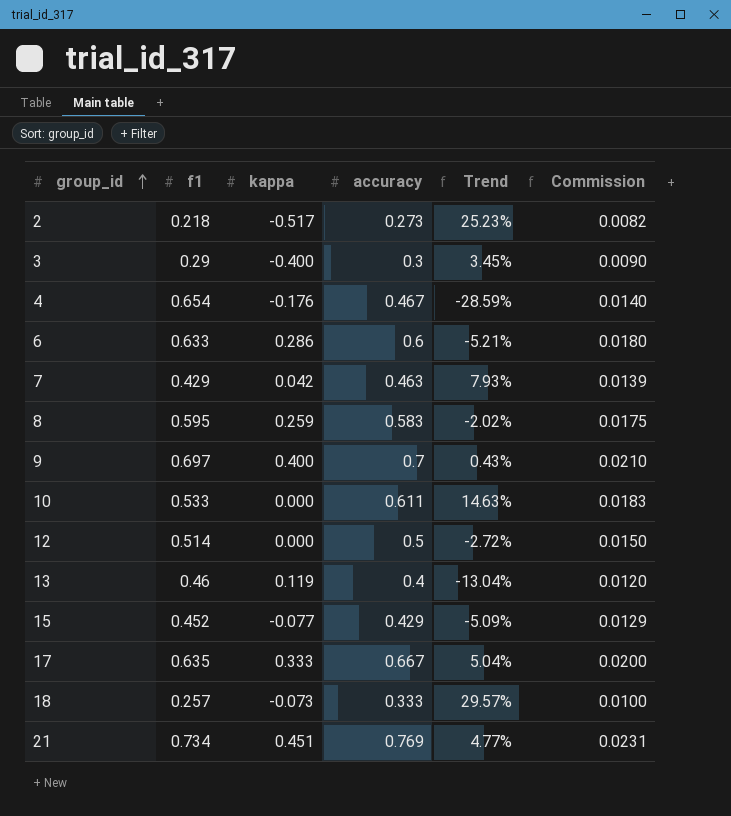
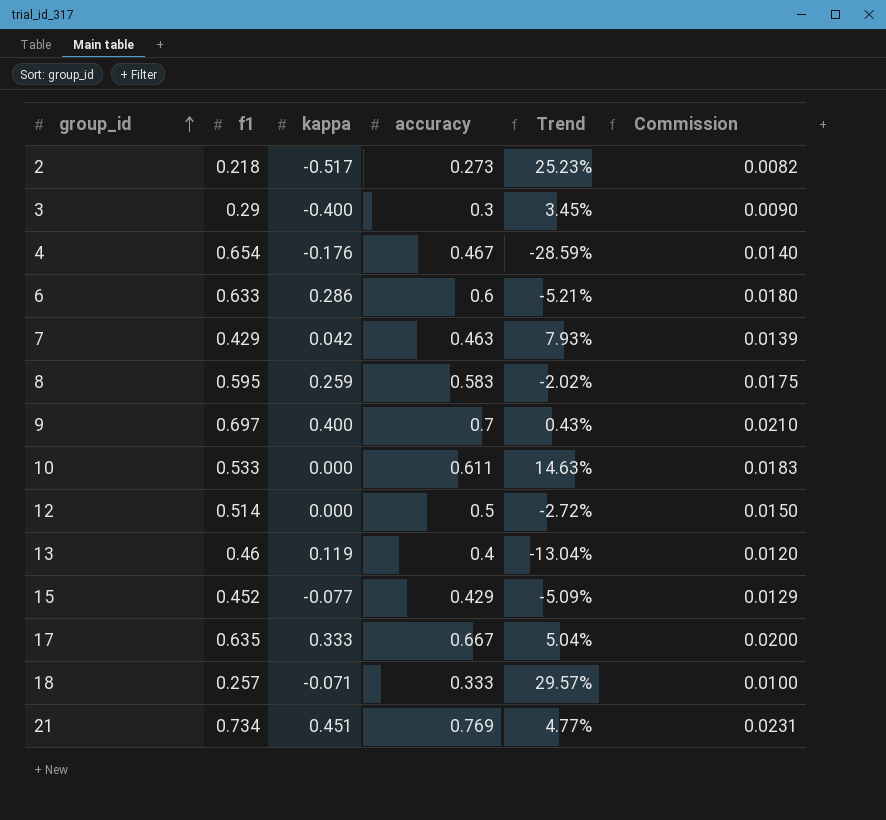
18 | kappa: -0.073 -> -0.071

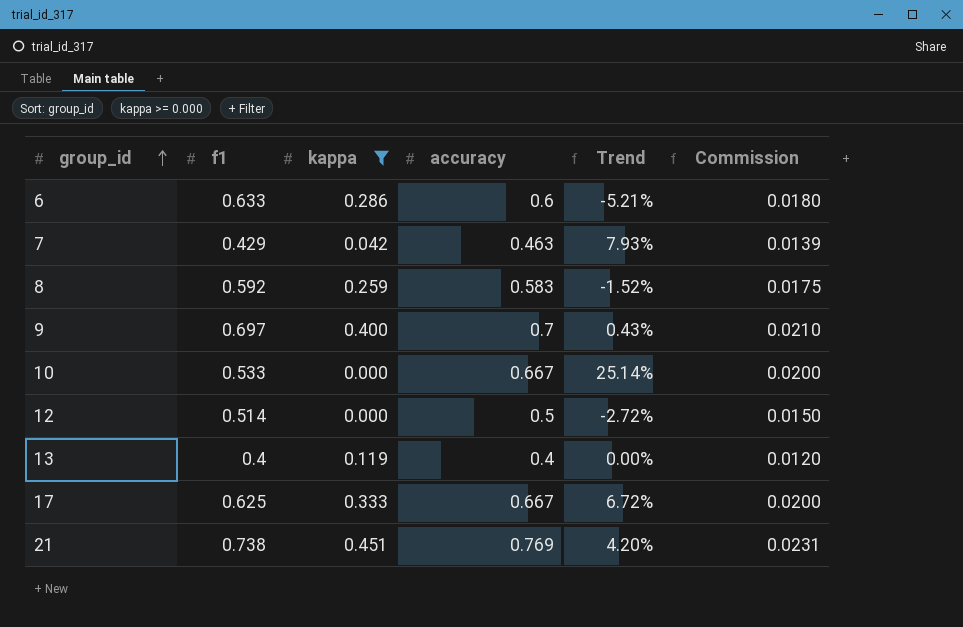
filter: none -> kappa >= 0.000
8 | f1: 0.595 -> 0.592
8 | Trend: -2.02% -> -1.52%
10 | accuracy: 0.611 -> 0.667
10 | Trend: 14.63% -> 25.14%
10 | Commission: 0.0183 -> 0.0200
13 | f1: 0.46 -> 0.4
13 | Trend: -13.04% -> 0.00%
17 | f1: 0.635 -> 0.625
17 | Trend: 5.04% -> 6.72%
21 | f1: 0.734 -> 0.738
21 | Trend: 4.77% -> 4.20%

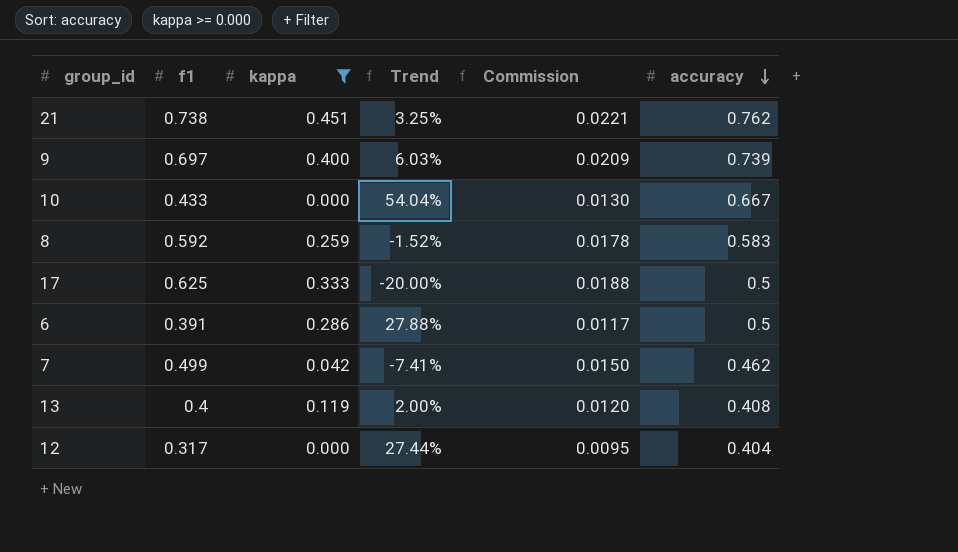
row order: group_id ascending -> accuracy descending
column Commission | formula: [accuracy] * 0.03 -> [f1] * 0.03
column accuracy | position: 4 -> 6
21 | Trend: 4.20% -> 3.25%
21 | accuracy: 0.769 -> 0.762
9 | Trend: 0.43% -> 6.03%
9 | accuracy: 0.7 -> 0.739
10 | f1: 0.533 -> 0.433
10 | Trend: 25.14% -> 54.04%
17 | Trend: 6.72% -> -20.00%
17 | accuracy: 0.667 -> 0.5
6 | f1: 0.633 -> 0.391
6 | Trend: -5.21% -> 27.88%
6 | accuracy: 0.6 -> 0.5
7 | f1: 0.429 -> 0.499
7 | Trend: 7.93% -> -7.41%
7 | accuracy: 0.463 -> 0.462
13 | Trend: 0.00% -> 2.00%
13 | accuracy: 0.4 -> 0.408
12 | f1: 0.514 -> 0.317
12 | Trend: -2.72% -> 27.44%
12 | accuracy: 0.5 -> 0.404

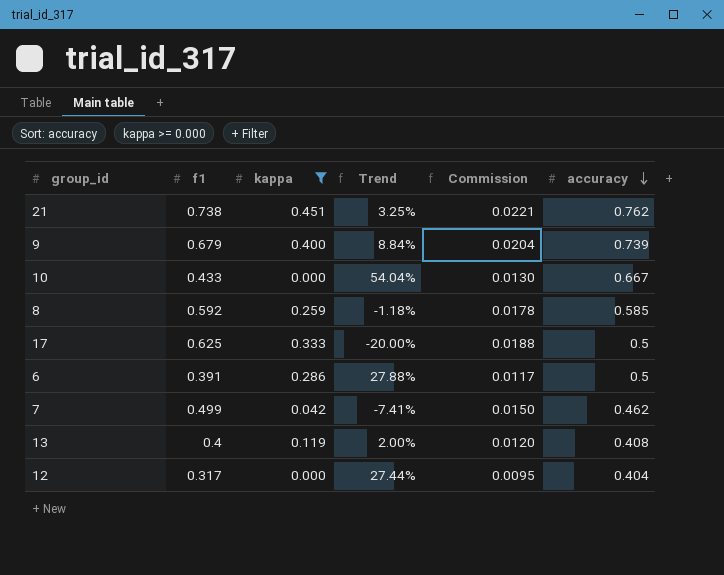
9 | f1: 0.697 -> 0.679
9 | Trend: 6.03% -> 8.84%
9 | Commission: 0.0209 -> 0.0204
8 | Trend: -1.52% -> -1.18%
8 | accuracy: 0.583 -> 0.585

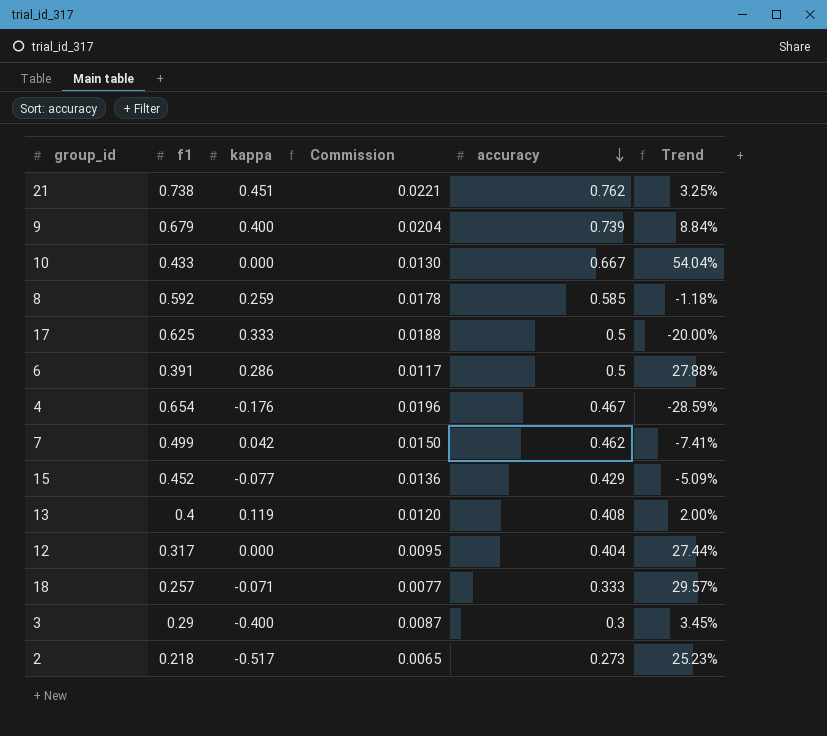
filter: kappa >= 0.000 -> none
column Trend | position: 4 -> 6

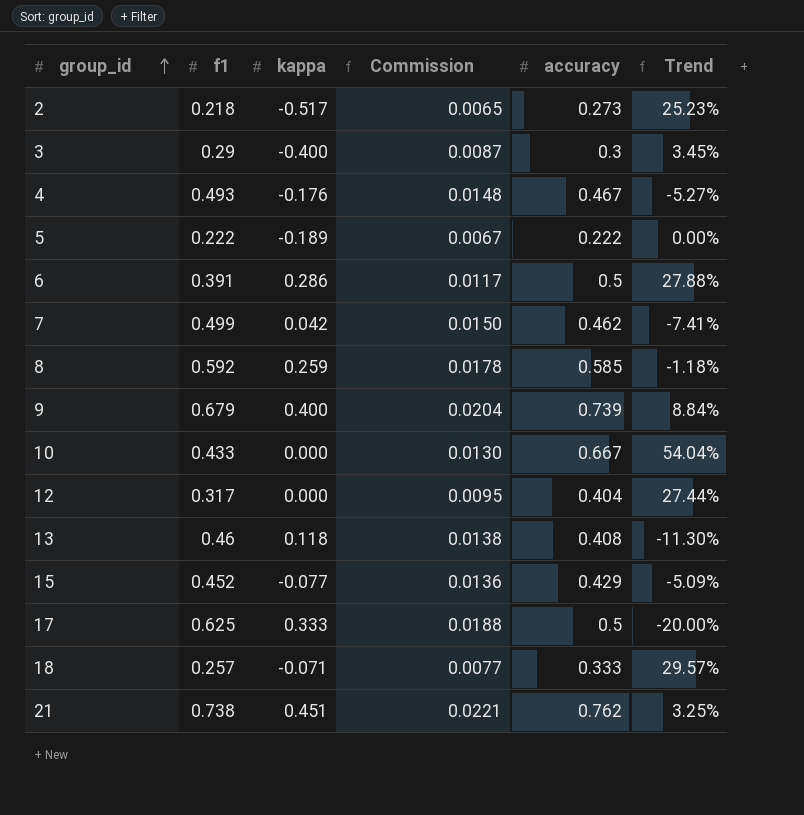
row order: accuracy descending -> group_id ascending
4 | f1: 0.654 -> 0.493
4 | Commission: 0.0196 -> 0.0148
4 | Trend: -28.59% -> -5.27%
row 5: none -> 0.222 | -0.189 | 0.0067 | 0.222 | 0.00%
13 | f1: 0.4 -> 0.46
13 | kappa: 0.119 -> 0.118
13 | Commission: 0.0120 -> 0.0138
13 | Trend: 2.00% -> -11.30%

